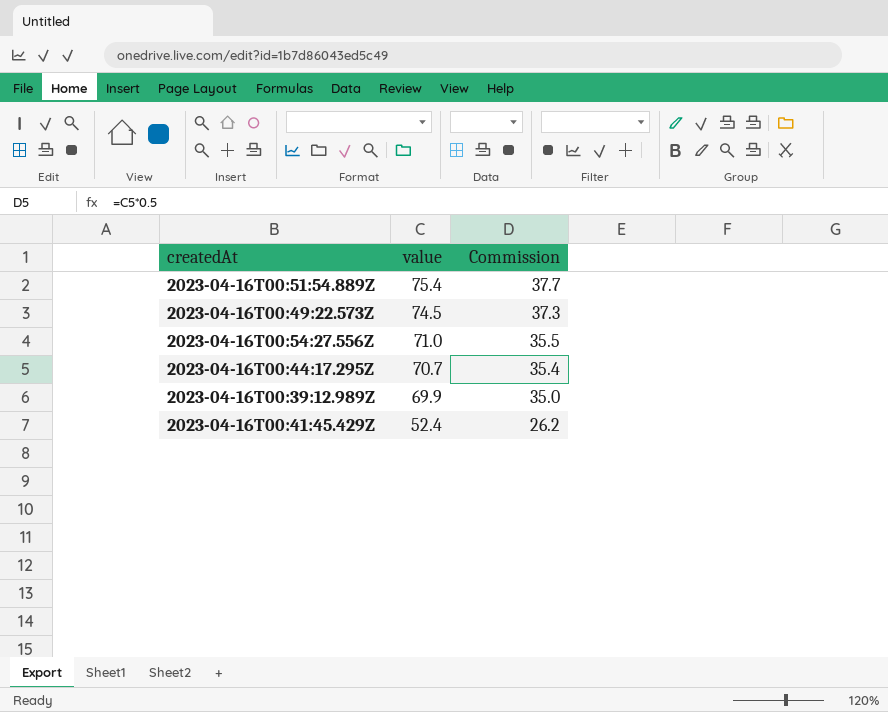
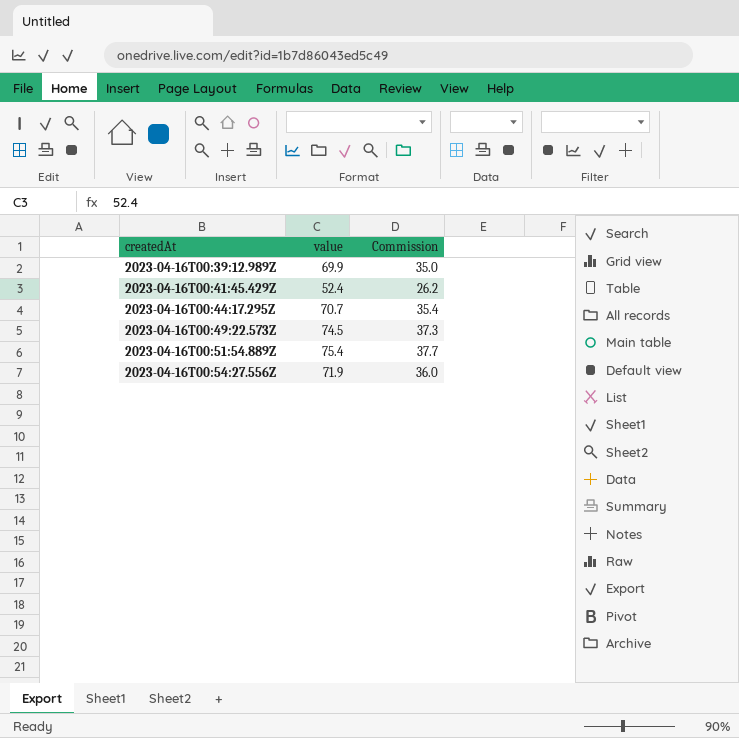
row order: value descending -> createdAt ascending
2023-04-16T00:54:27.556Z | value: 71.0 -> 71.9
2023-04-16T00:54:27.556Z | Commission: 35.5 -> 36.0

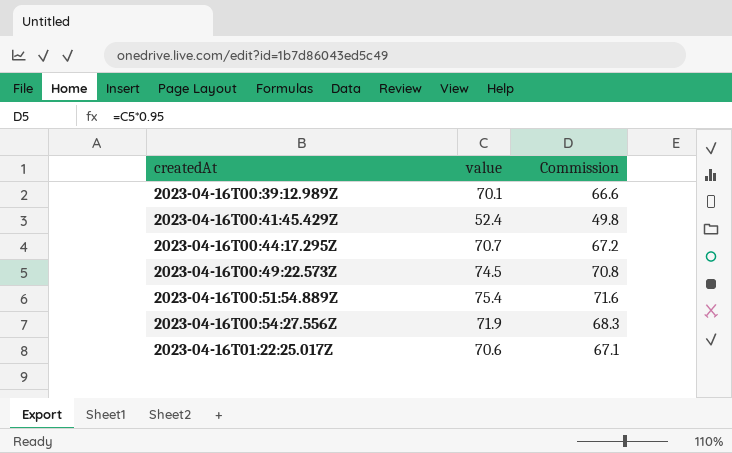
column Commission | formula: [value] * 0.5 -> [value] * 0.95
2023-04-16T00:39:12.989Z | value: 69.9 -> 70.1
row 2023-04-16T01:22:25.017Z: none -> 70.6 | 67.1

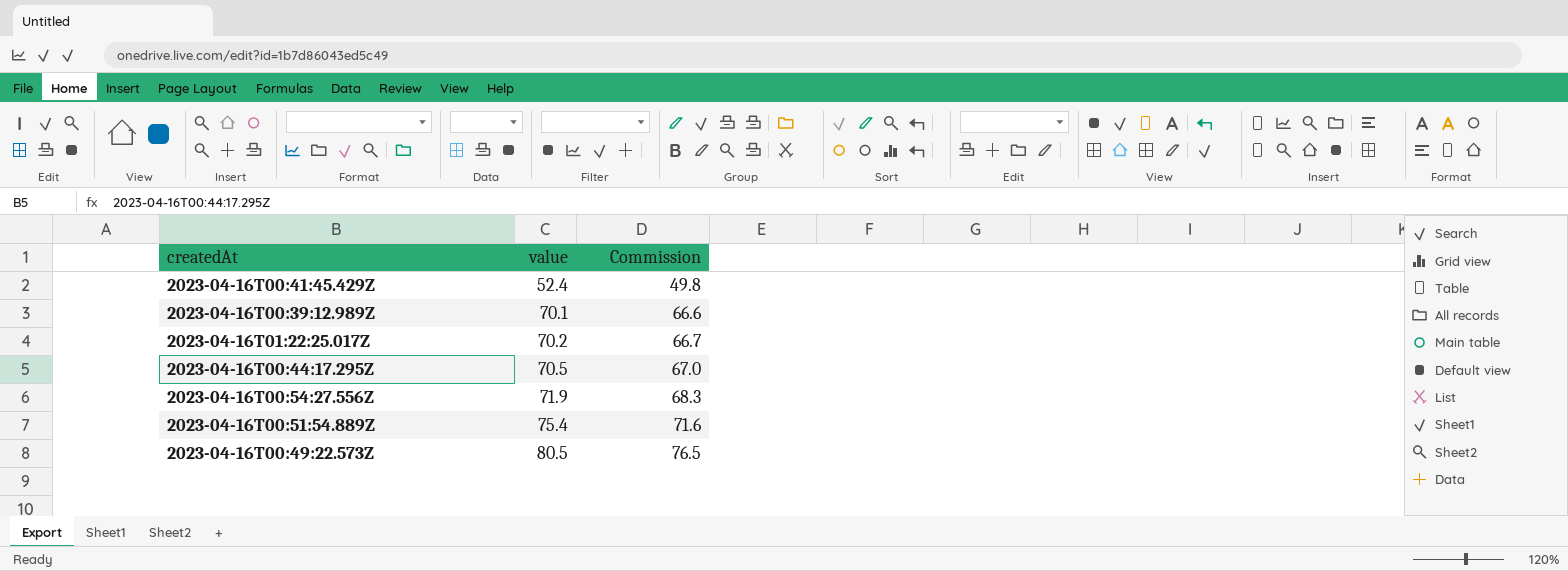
row order: createdAt ascending -> value ascending
2023-04-16T01:22:25.017Z | value: 70.6 -> 70.2
2023-04-16T01:22:25.017Z | Commission: 67.1 -> 66.7
2023-04-16T00:44:17.295Z | value: 70.7 -> 70.5
2023-04-16T00:44:17.295Z | Commission: 67.2 -> 67.0
2023-04-16T00:49:22.573Z | value: 74.5 -> 80.5
2023-04-16T00:49:22.573Z | Commission: 70.8 -> 76.5

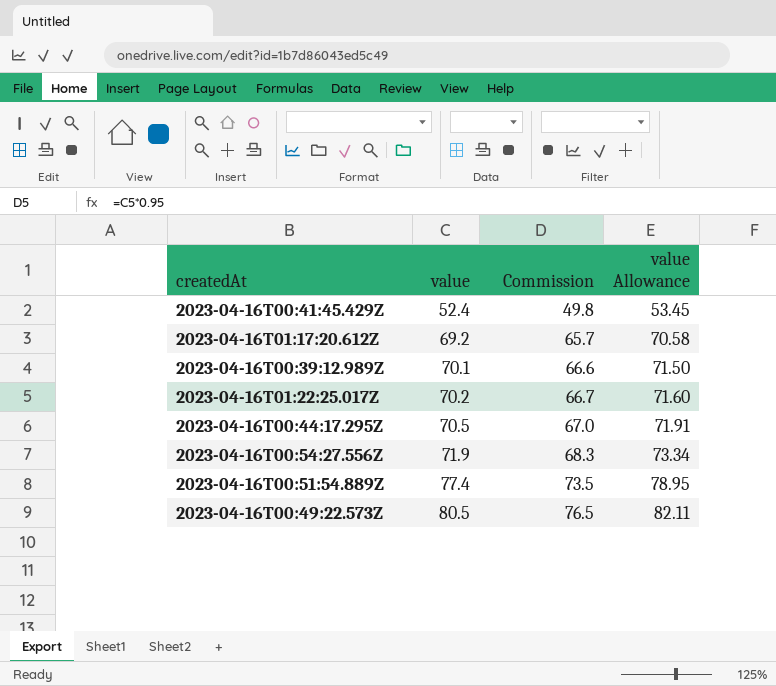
column value Allowance | formula: none -> [value] * 1.02
row 2023-04-16T01:17:20.612Z: none -> 69.2 | 65.7 | 70.58
2023-04-16T00:51:54.889Z | value: 75.4 -> 77.4
2023-04-16T00:51:54.889Z | Commission: 71.6 -> 73.5

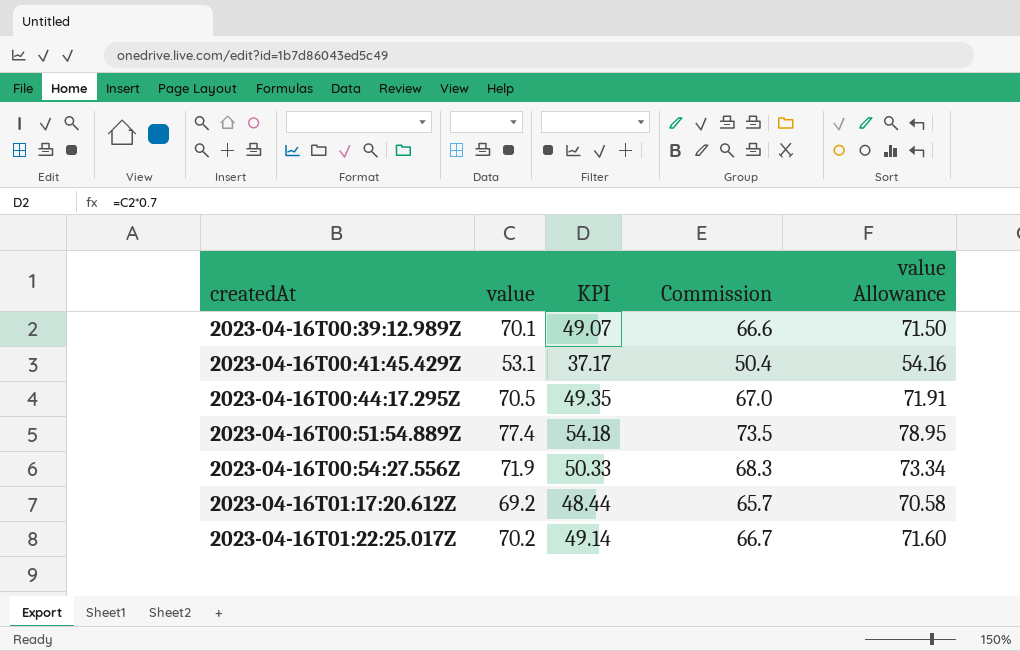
row order: value ascending -> createdAt ascending
column KPI | formula: none -> [value] * 0.7
row 2023-04-16T00:49:22.573Z: 80.5 | 76.5 | 82.11 -> none
2023-04-16T00:41:45.429Z | value: 52.4 -> 53.1
2023-04-16T00:41:45.429Z | Commission: 49.8 -> 50.4
2023-04-16T00:41:45.429Z | value Allowance: 53.45 -> 54.16

